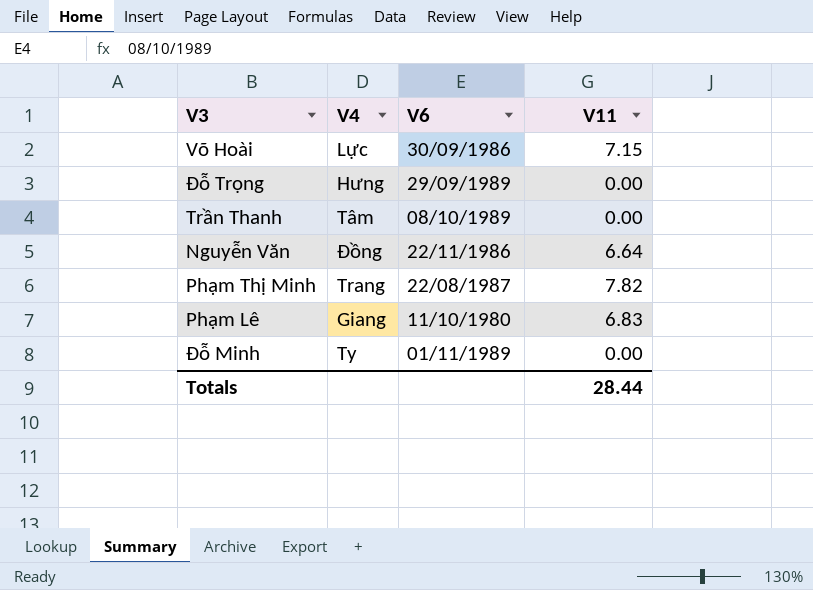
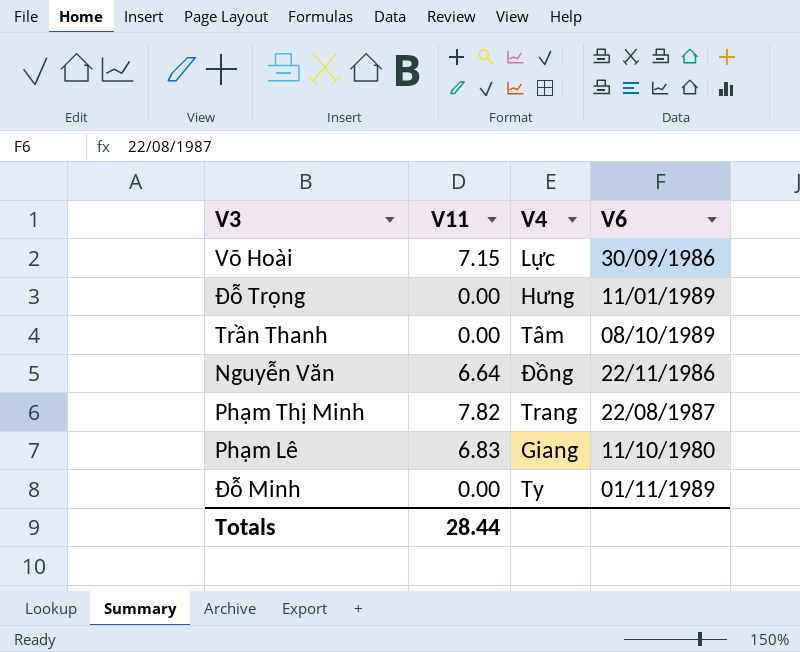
column V11 | position: 4 -> 2
Đỗ Trọng | V6: 29/09/1989 -> 11/01/1989

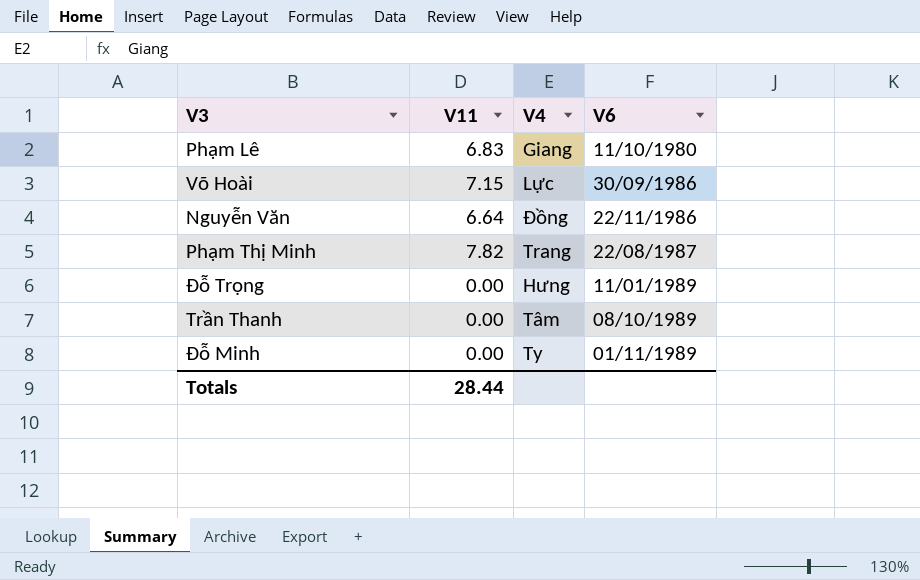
row order: none -> V6 ascending

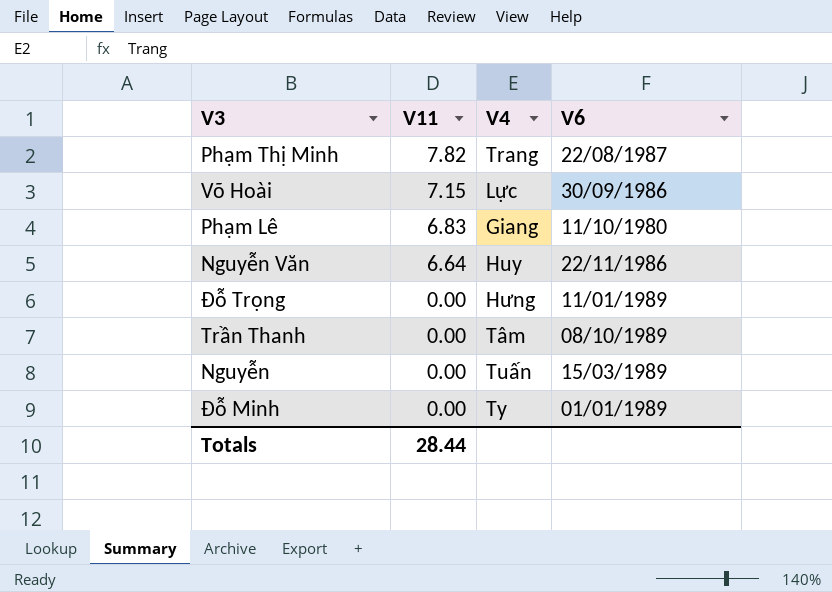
row order: V6 ascending -> V11 descending
Nguyễn Văn | V4: Đồng -> Huy
row Nguyễn: none -> 0.00 | Tuấn | 15/03/1989
Đỗ Minh | V6: 01/11/1989 -> 01/01/1989

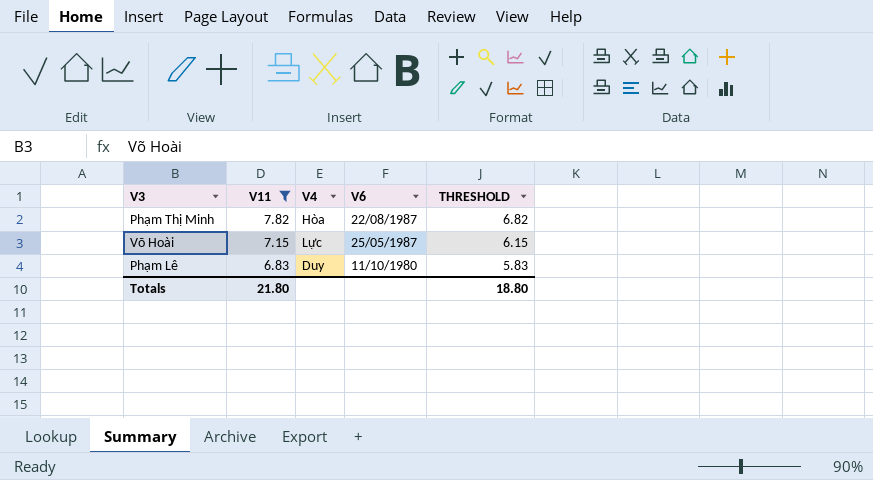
filter: none -> V11 >= 6.83
column THRESHOLD | formula: none -> [V11] - 1
Phạm Thị Minh | V4: Trang -> Hòa
Võ Hoài | V6: 30/09/1986 -> 25/05/1987
Phạm Lê | V4: Giang -> Duy
Totals | V11: 28.44 -> 21.80

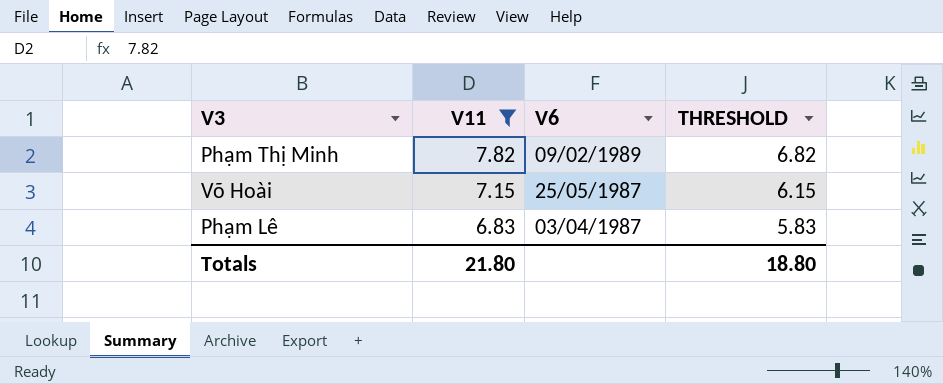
column V4 | position: 3 -> none
Phạm Thị Minh | V6: 22/08/1987 -> 09/02/1989
Phạm Lê | V6: 11/10/1980 -> 03/04/1987

